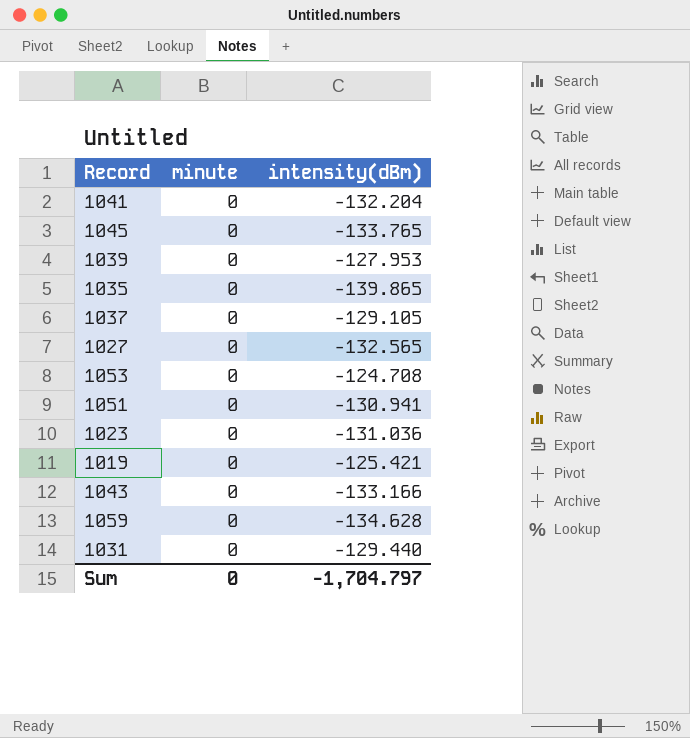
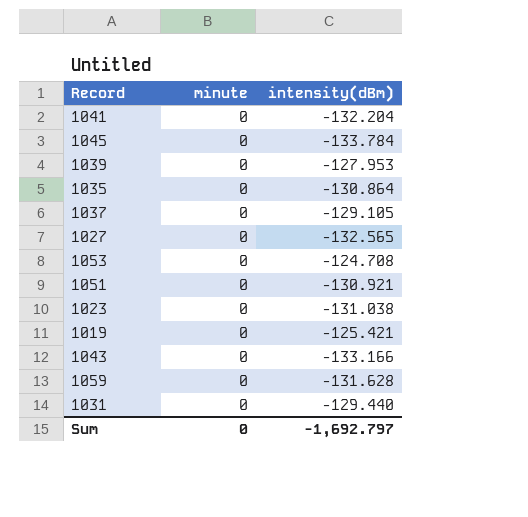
1045 | intensity(dBm): -133.765 -> -133.784
1035 | intensity(dBm): -139.865 -> -130.864
1051 | intensity(dBm): -130.941 -> -130.921
1023 | intensity(dBm): -131.036 -> -131.038
1059 | intensity(dBm): -134.628 -> -131.628
Sum | intensity(dBm): -1,704.797 -> -1,692.797

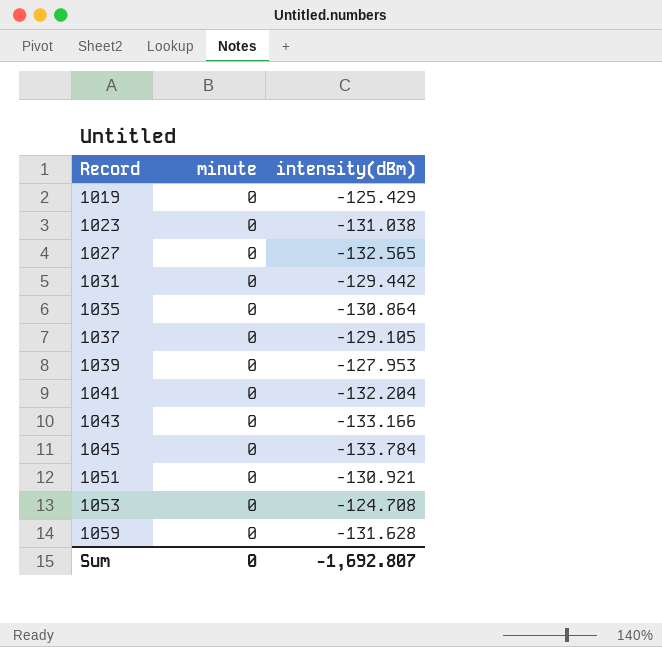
row order: none -> Record ascending
1019 | intensity(dBm): -125.421 -> -125.429
1031 | intensity(dBm): -129.440 -> -129.442
Sum | intensity(dBm): -1,692.797 -> -1,692.807

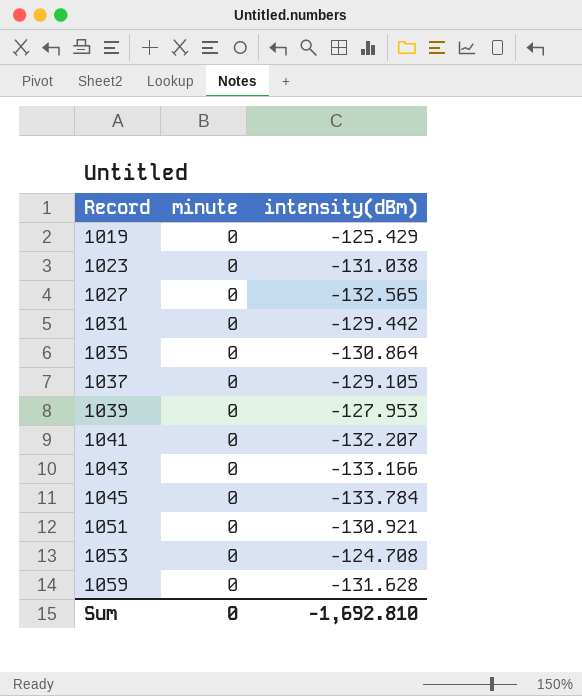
1041 | intensity(dBm): -132.204 -> -132.207
Sum | intensity(dBm): -1,692.807 -> -1,692.810

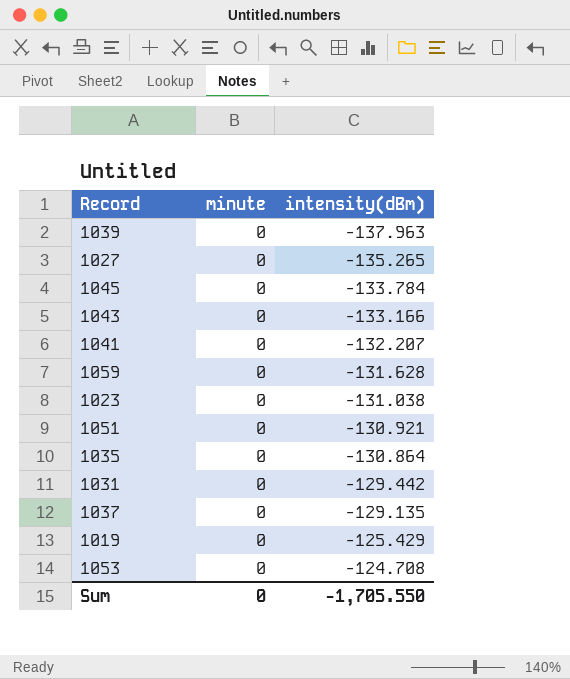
row order: Record ascending -> intensity(dBm) ascending
1039 | intensity(dBm): -127.953 -> -137.963
1027 | intensity(dBm): -132.565 -> -135.265
1037 | intensity(dBm): -129.105 -> -129.135
Sum | intensity(dBm): -1,692.810 -> -1,705.550

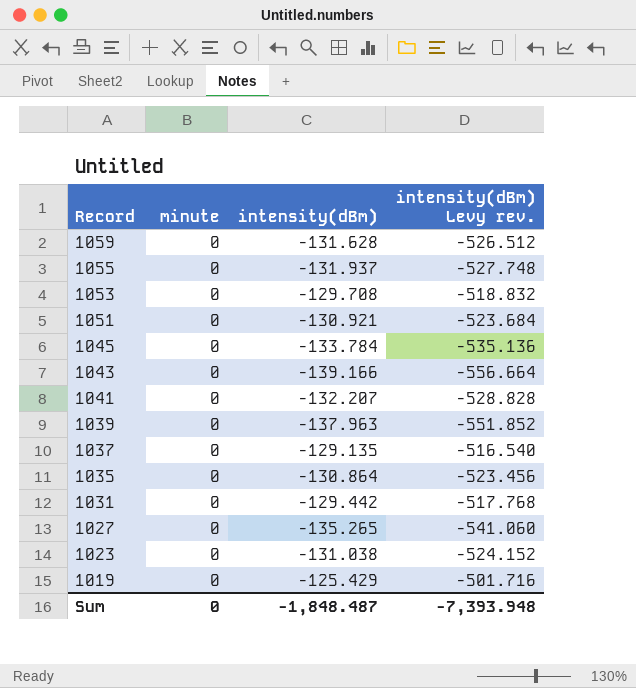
row order: intensity(dBm) ascending -> Record descending
column intensity(dBm) Levy rev. | formula: none -> [intensity(dBm)] * 4
row 1055: none -> 0 | -131.937 | -527.748
1053 | intensity(dBm): -124.708 -> -129.708
1043 | intensity(dBm): -133.166 -> -139.166
Sum | intensity(dBm): -1,705.550 -> -1,848.487

